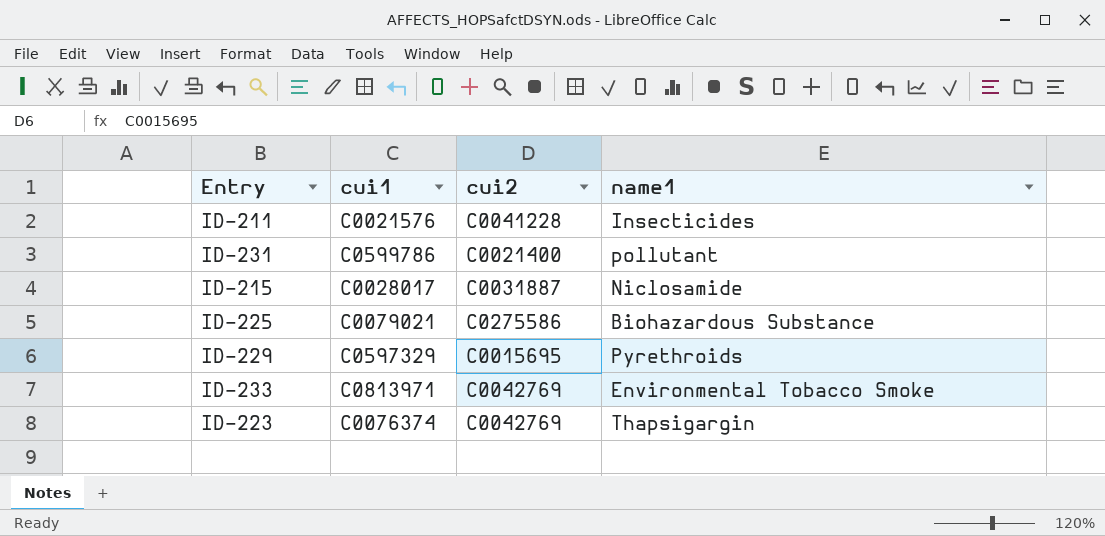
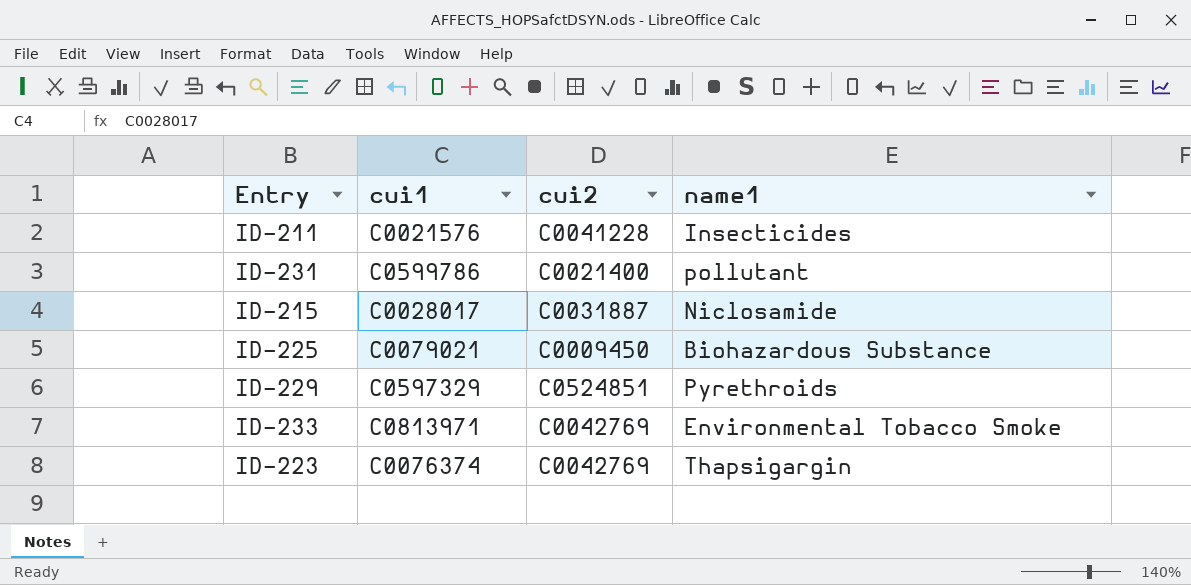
ID-225 | cui2: C0275586 -> C0009450
ID-229 | cui2: C0015695 -> C0524851

